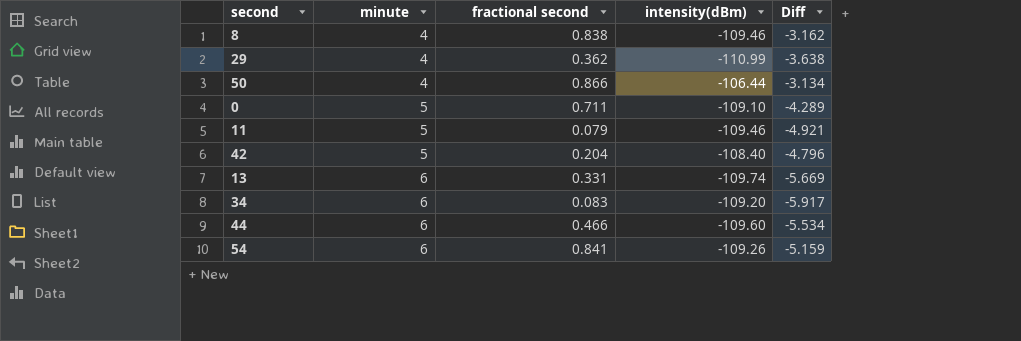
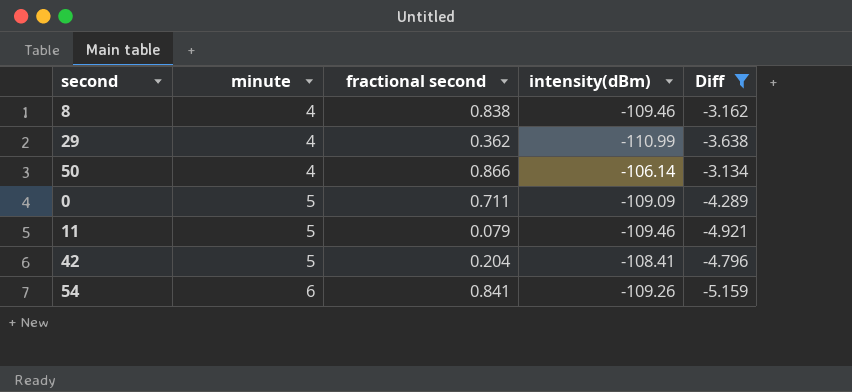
filter: none -> Diff >= -5.159
50 | intensity(dBm): -106.44 -> -106.14
0 | intensity(dBm): -109.10 -> -109.09
42 | intensity(dBm): -108.40 -> -108.41

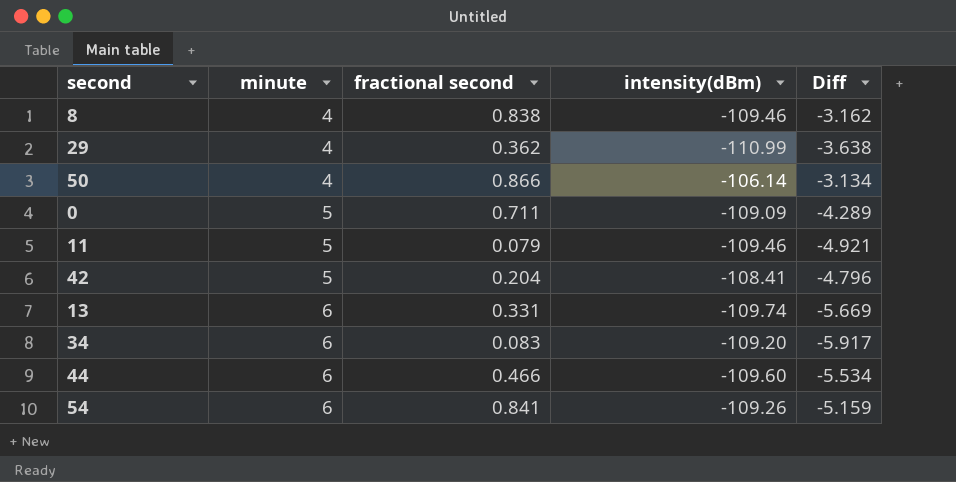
filter: Diff >= -5.159 -> none

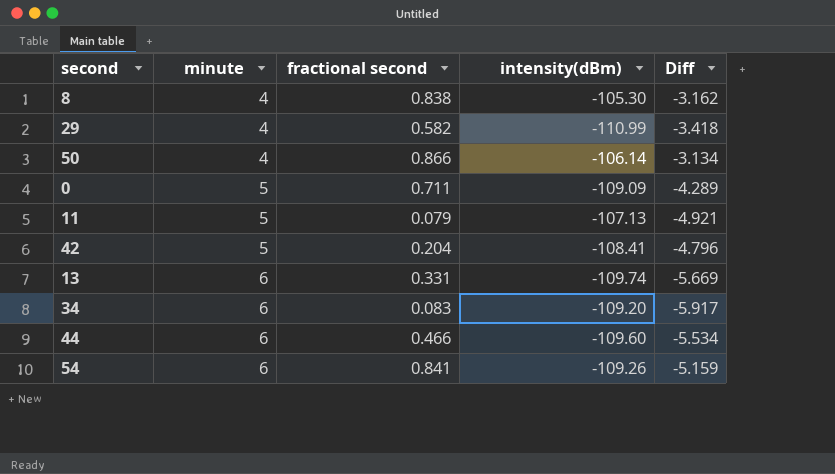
8 | intensity(dBm): -109.46 -> -105.30
29 | fractional second: 0.362 -> 0.582
29 | Diff: -3.638 -> -3.418
11 | intensity(dBm): -109.46 -> -107.13

